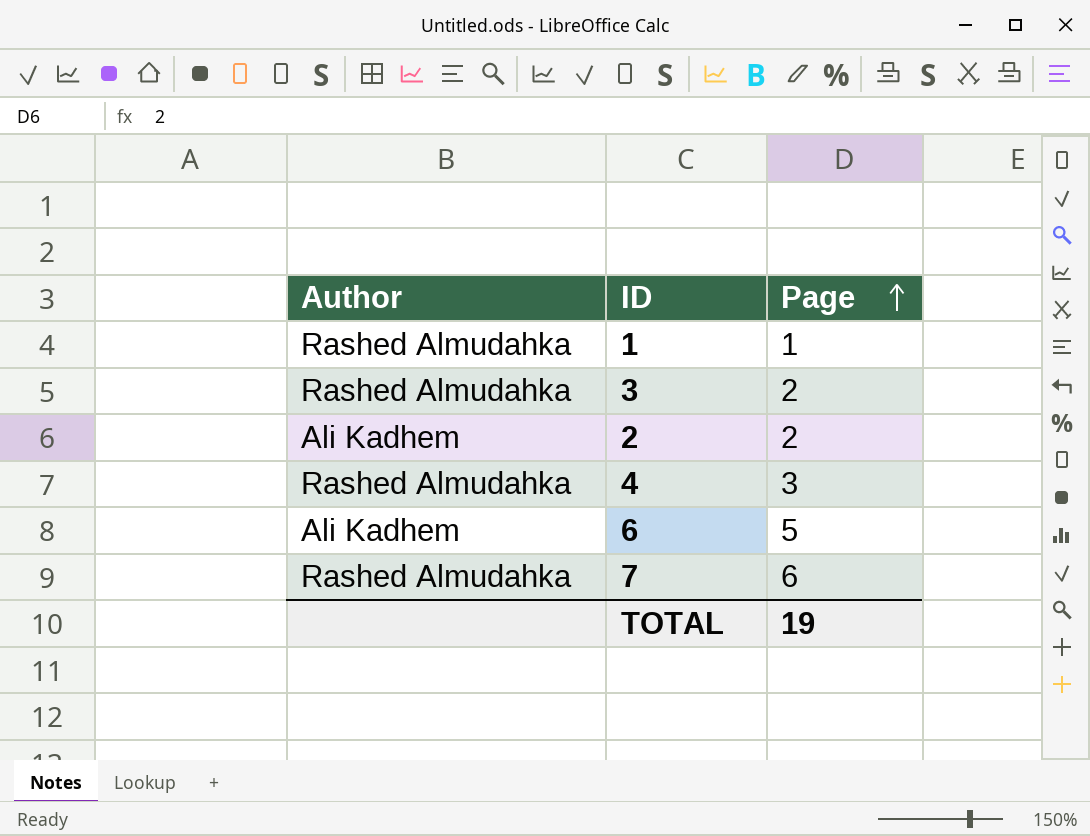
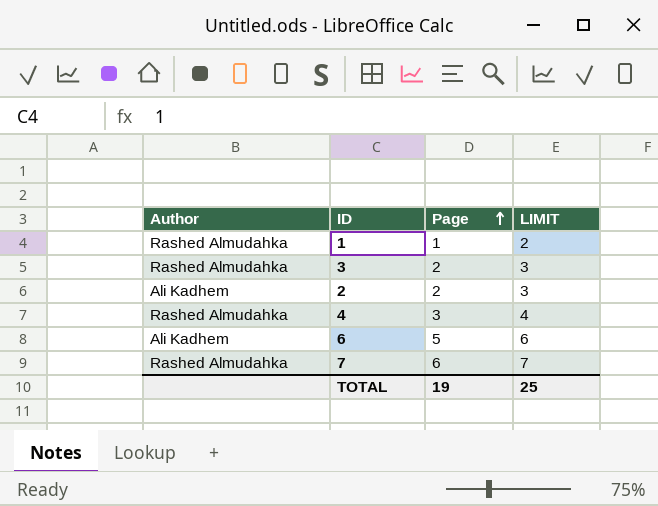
column LIMIT | formula: none -> [Page] + 1

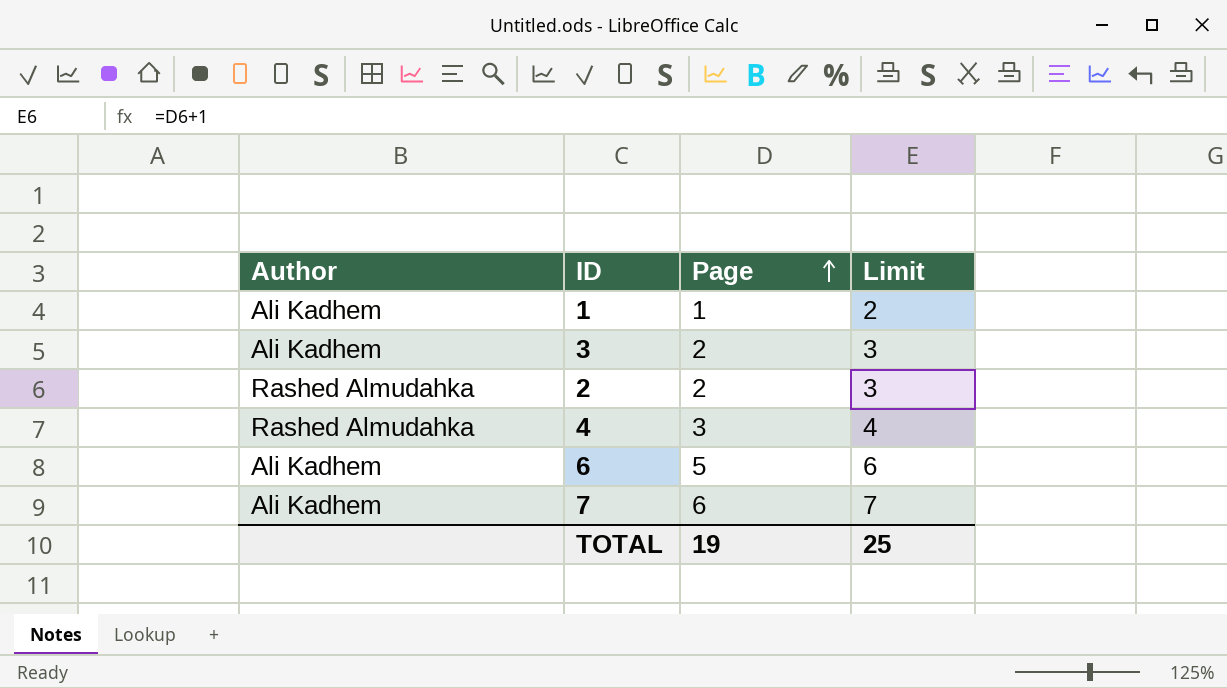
column name: LIMIT -> Limit
1 | Author: Rashed Almudahka -> Ali Kadhem
3 | Author: Rashed Almudahka -> Ali Kadhem
2 | Author: Ali Kadhem -> Rashed Almudahka
7 | Author: Rashed Almudahka -> Ali Kadhem

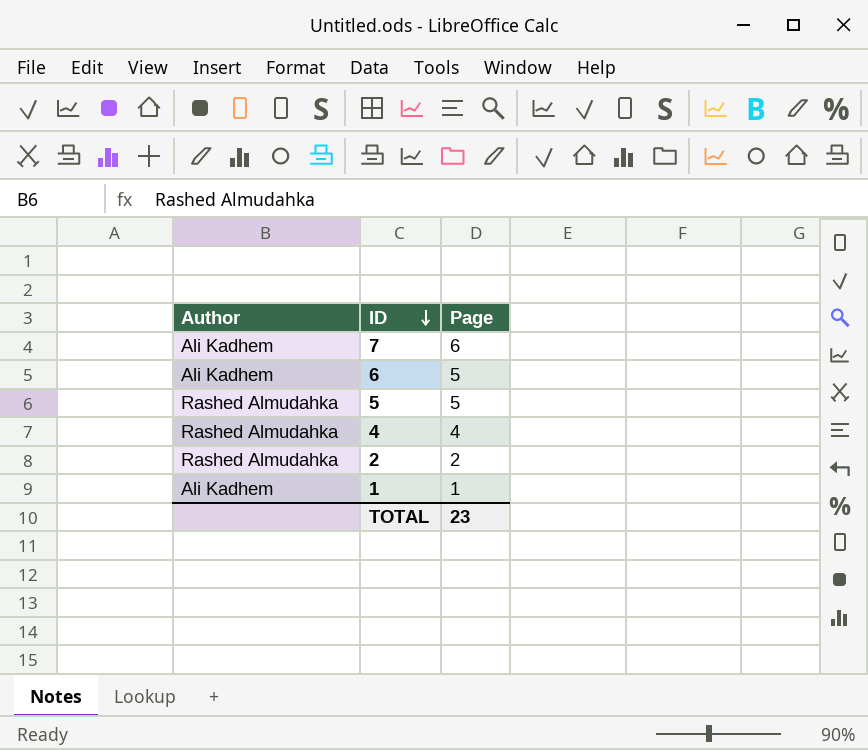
row order: Page ascending -> ID descending
column Limit | formula: [Page] + 1 -> none
row 3: Ali Kadhem | 2 | 3 -> none
row 5: none -> Rashed Almudahka | 5
4 | Page: 3 -> 4
TOTAL | Page: 19 -> 23

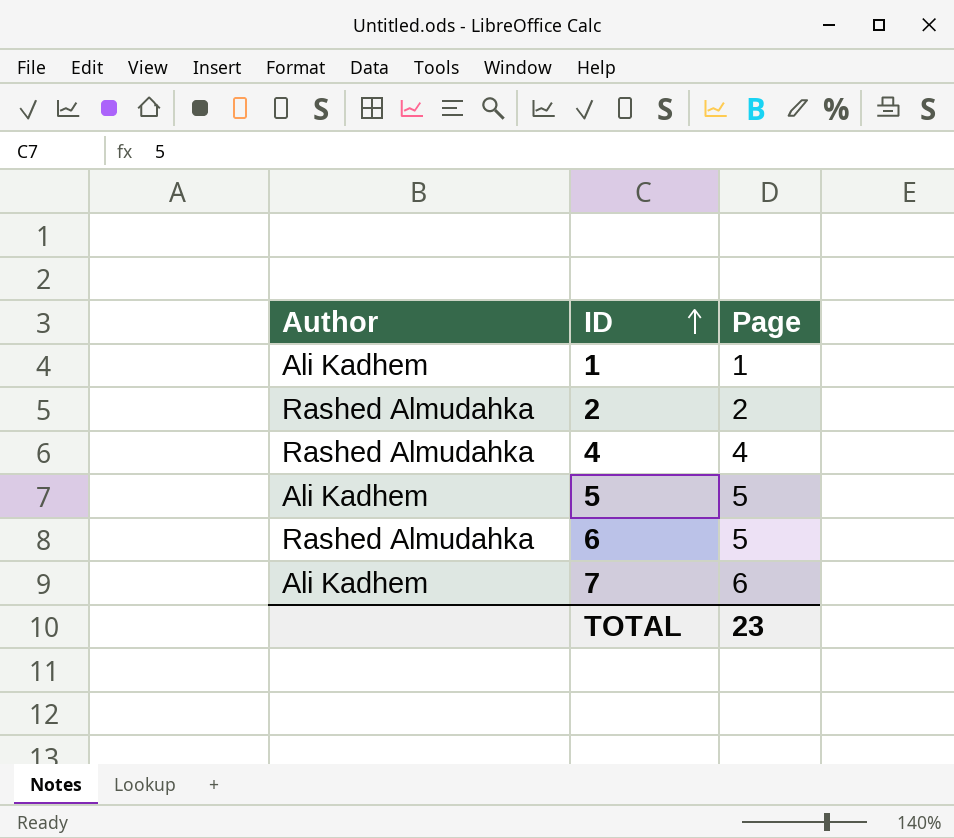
row order: ID descending -> ID ascending
5 | Author: Rashed Almudahka -> Ali Kadhem
6 | Author: Ali Kadhem -> Rashed Almudahka

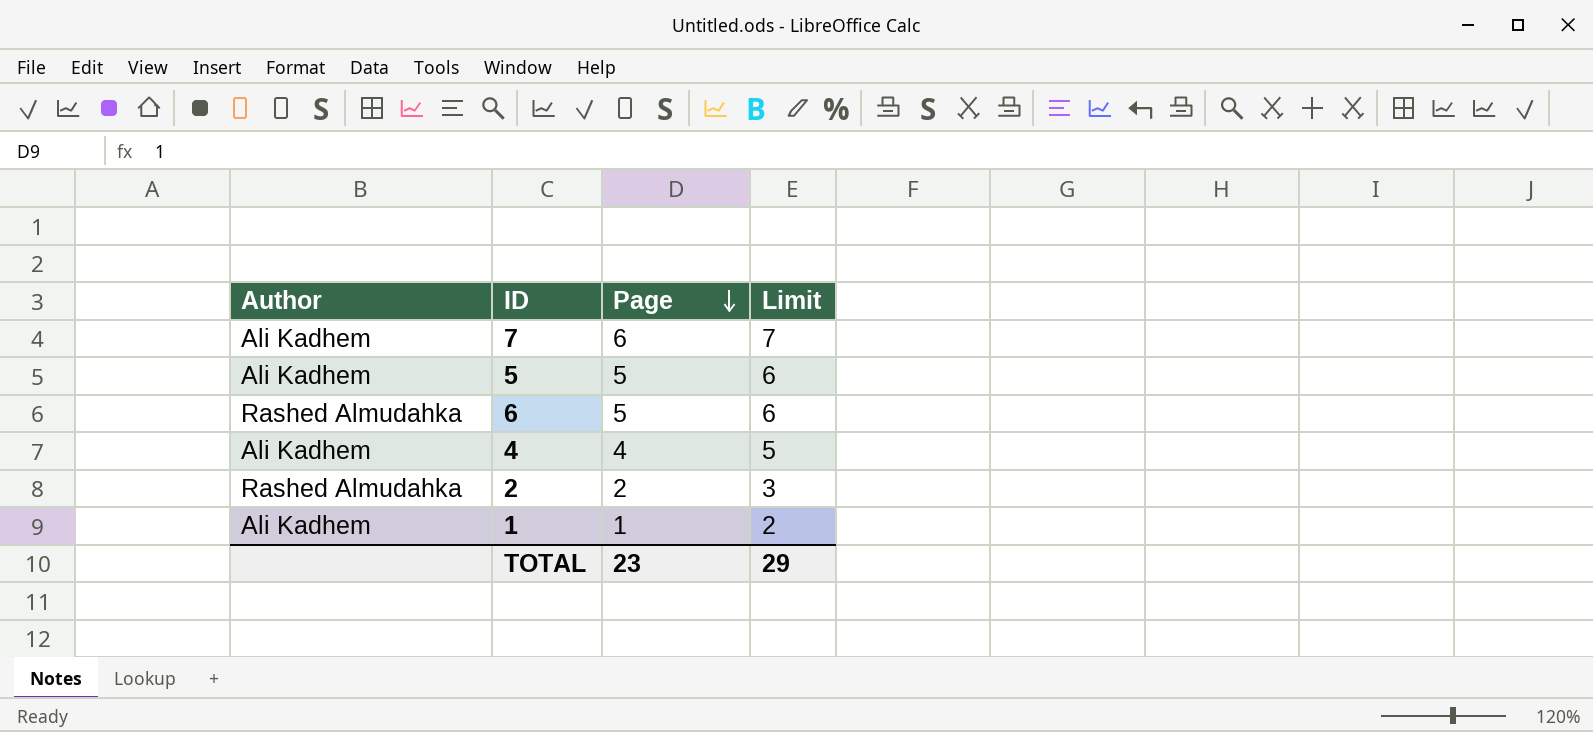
row order: ID ascending -> Page descending
column Limit | formula: none -> [Page] + 1
4 | Author: Rashed Almudahka -> Ali Kadhem

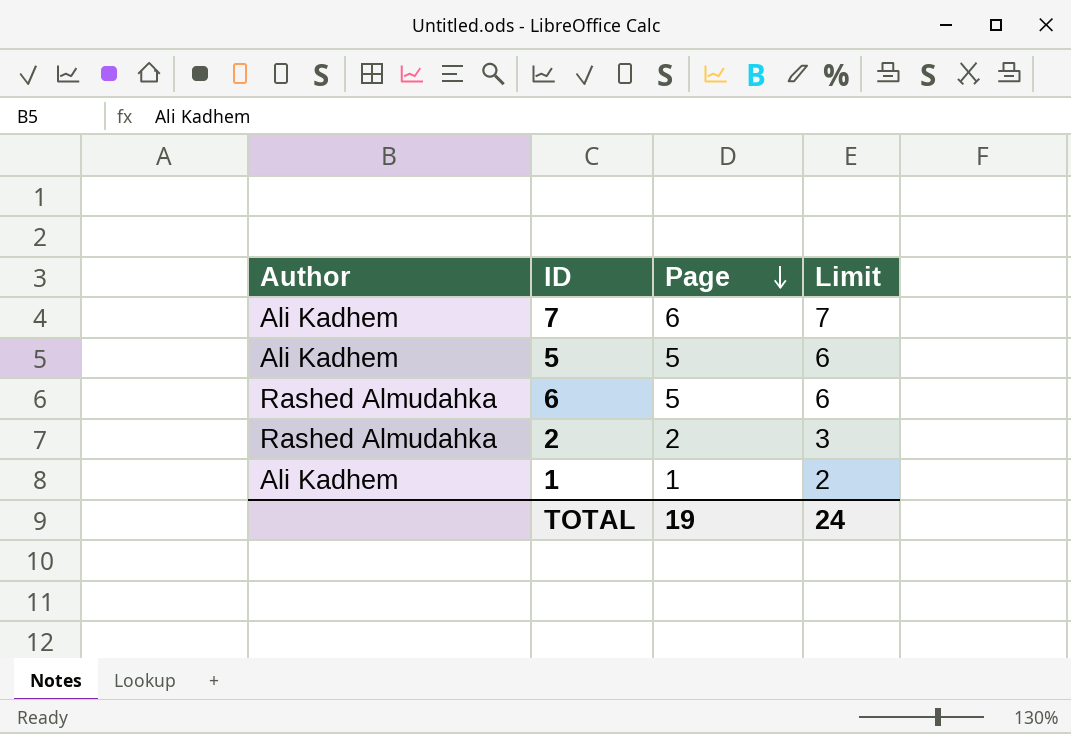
row 4: Ali Kadhem | 4 | 5 -> none
TOTAL | Page: 23 -> 19
TOTAL | Limit: 29 -> 24

